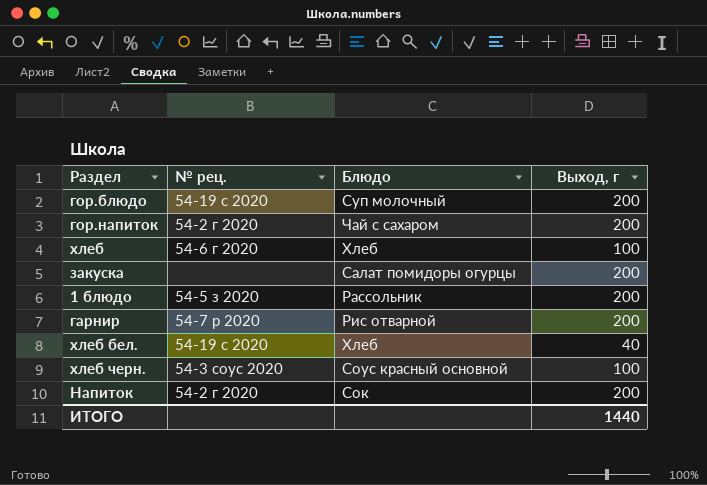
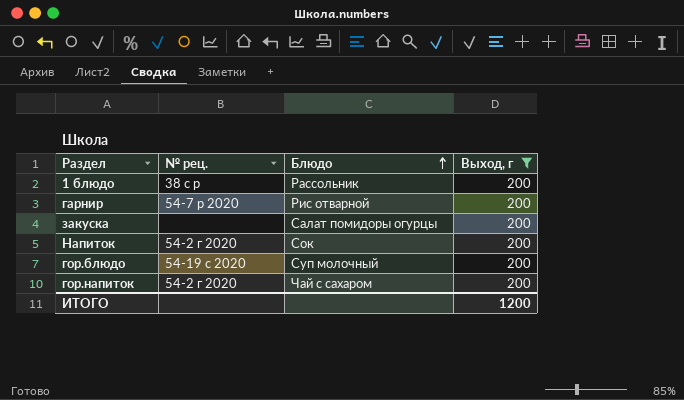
filter: none -> Выход, г = 200
row order: none -> Блюдо ascending
1 блюдо | № рец.: 54-5 з 2020 -> 38 с р
ИТОГО | Выход, г: 1440 -> 1200

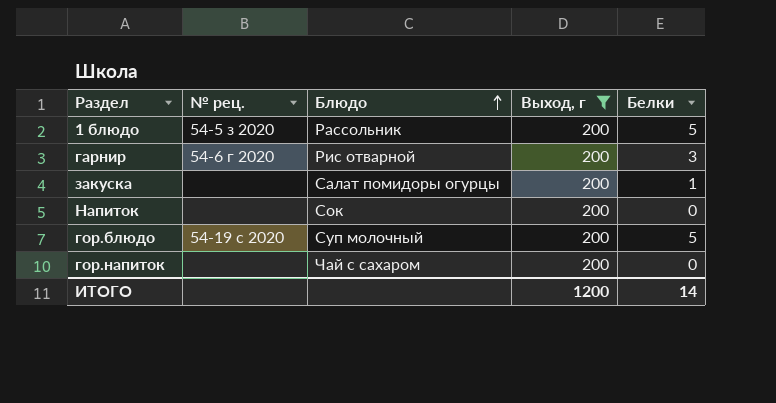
column Белки | position: none -> 5
1 блюдо | № рец.: 38 с р -> 54-5 з 2020
гарнир | № рец.: 54-7 р 2020 -> 54-6 г 2020
Напиток | № рец.: 54-2 г 2020 -> none
гор.напиток | № рец.: 54-2 г 2020 -> none

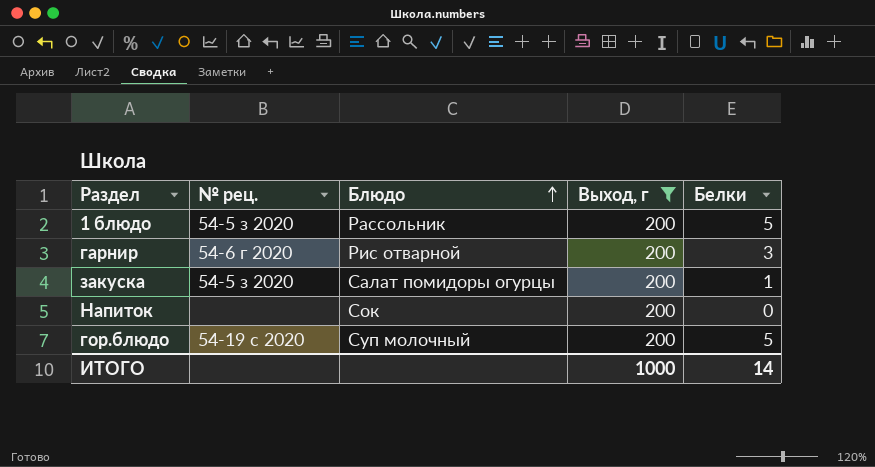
row гор.напиток: none | Чай с сахаром | 200 | 0 -> none
закуска | № рец.: none -> 54-5 з 2020
ИТОГО | Выход, г: 1200 -> 1000

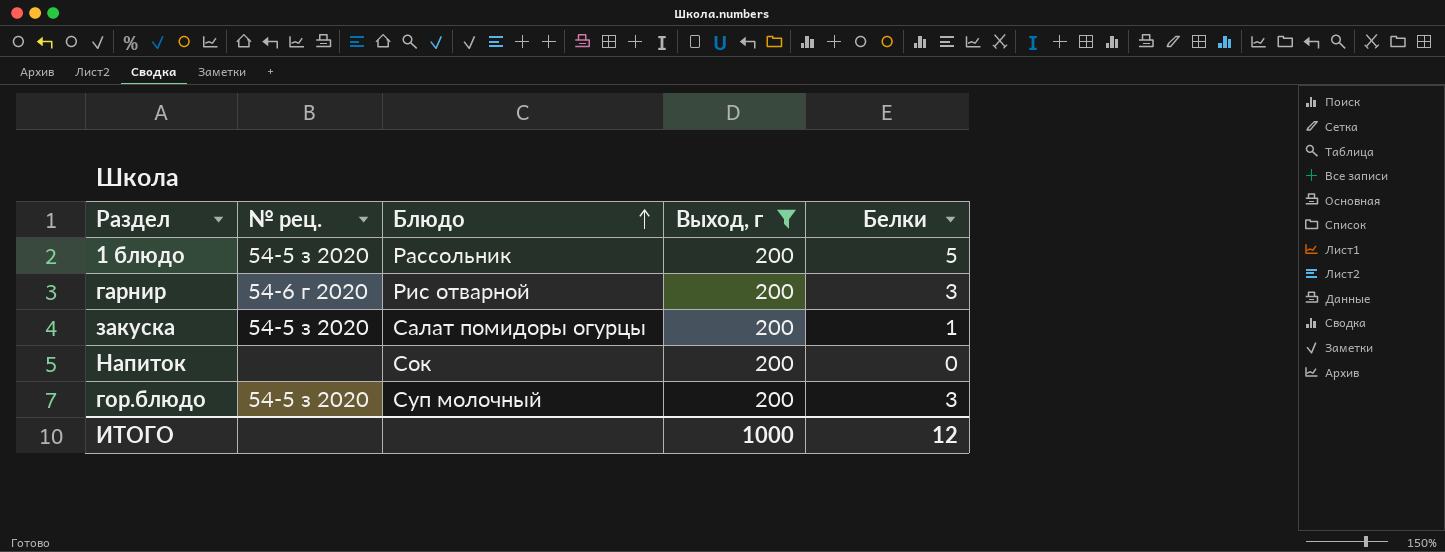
гор.блюдо | № рец.: 54-19 с 2020 -> 54-5 з 2020
гор.блюдо | Белки: 5 -> 3
ИТОГО | Белки: 14 -> 12

